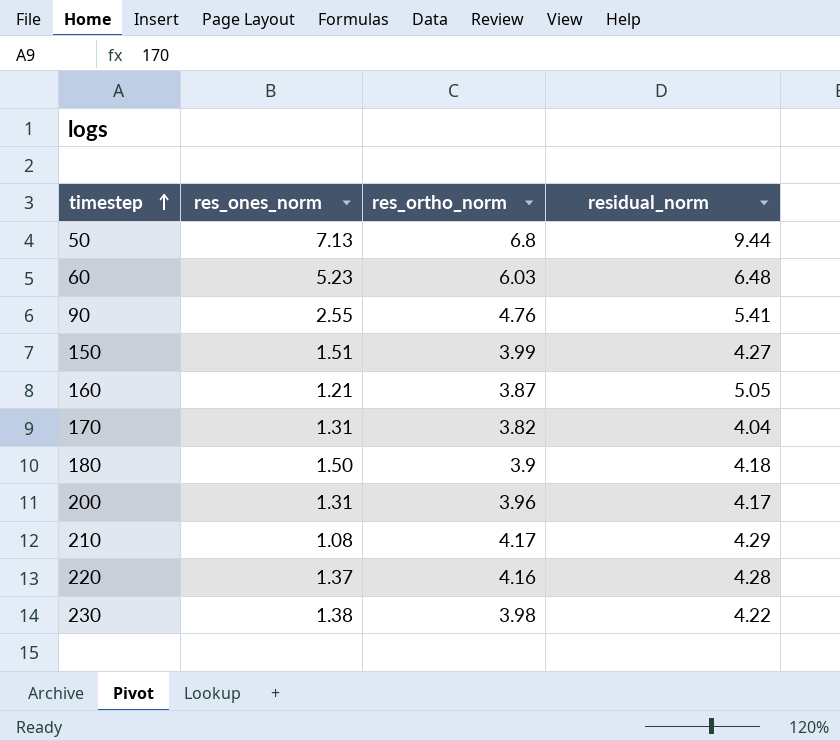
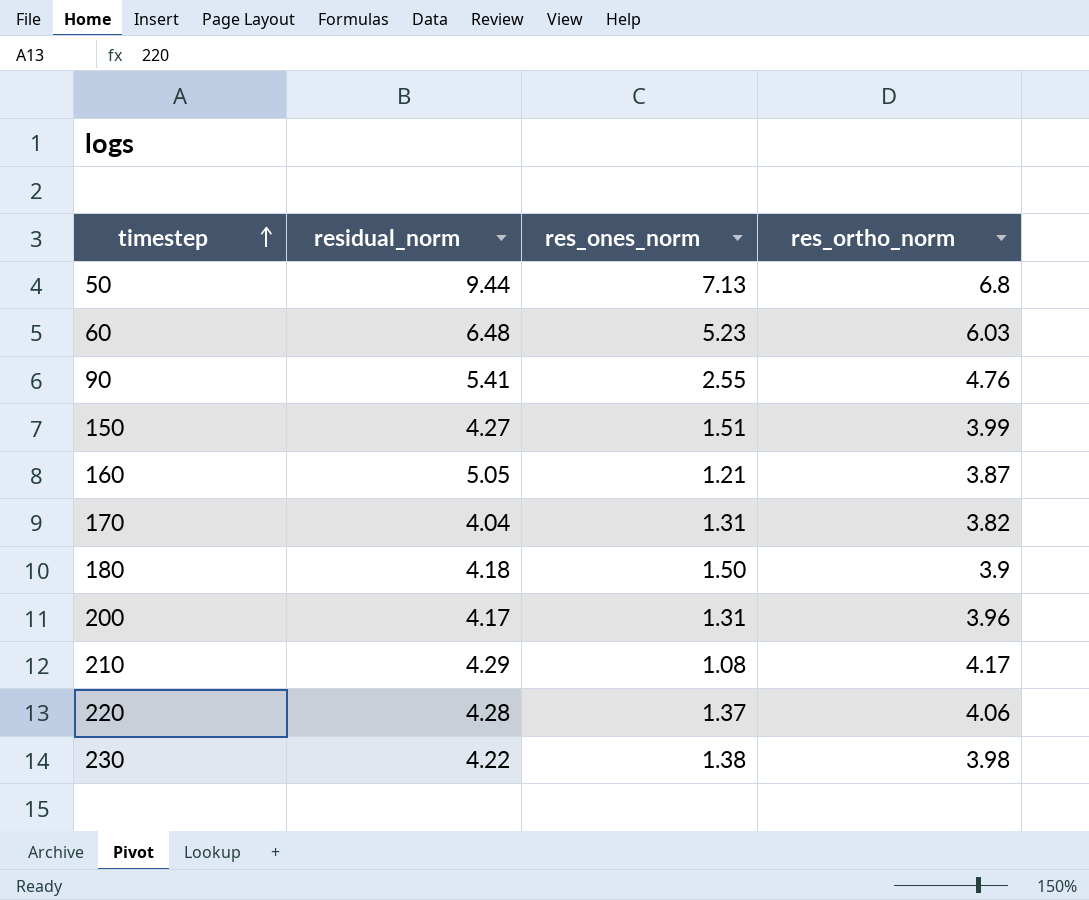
column residual_norm | position: 4 -> 2
220 | res_ortho_norm: 4.16 -> 4.06

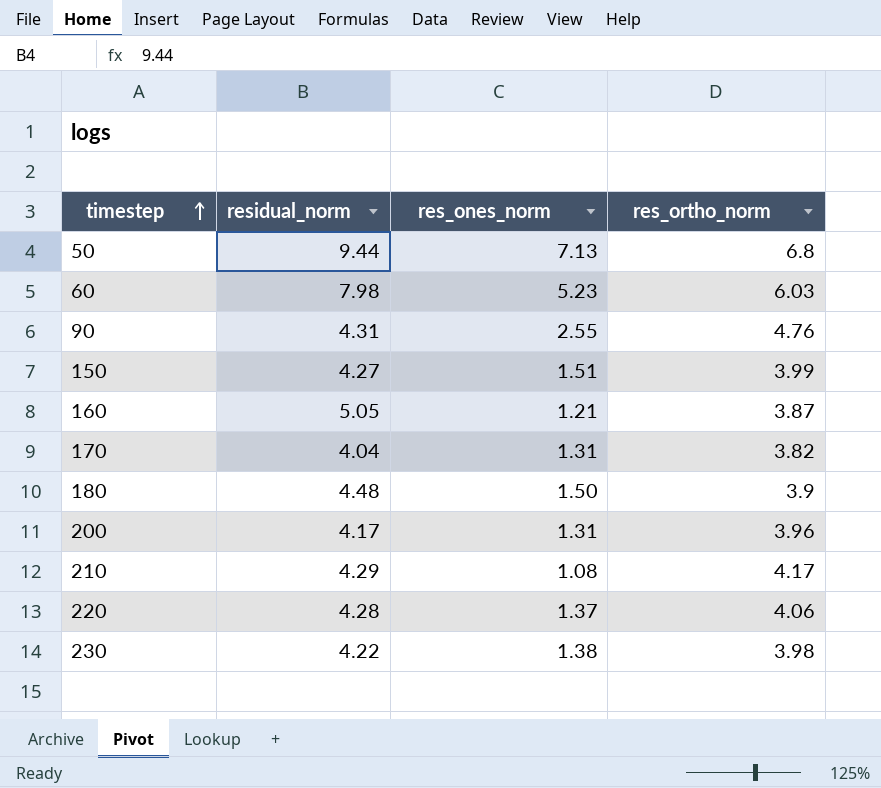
60 | residual_norm: 6.48 -> 7.98
90 | residual_norm: 5.41 -> 4.31
180 | residual_norm: 4.18 -> 4.48

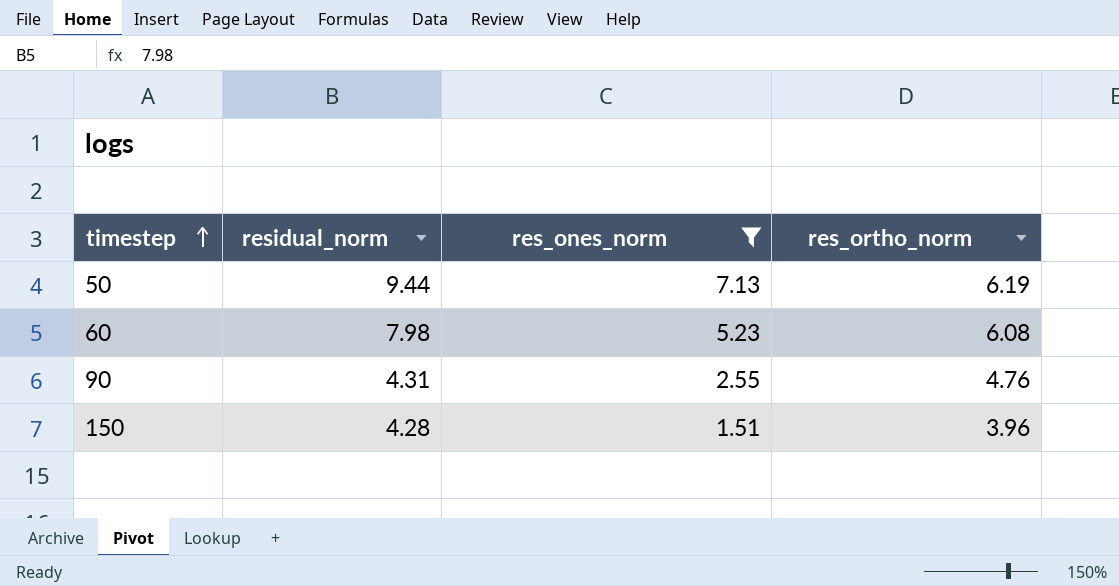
filter: none -> res_ones_norm >= 1.51
50 | res_ortho_norm: 6.8 -> 6.19
60 | res_ortho_norm: 6.03 -> 6.08
150 | residual_norm: 4.27 -> 4.28
150 | res_ortho_norm: 3.99 -> 3.96

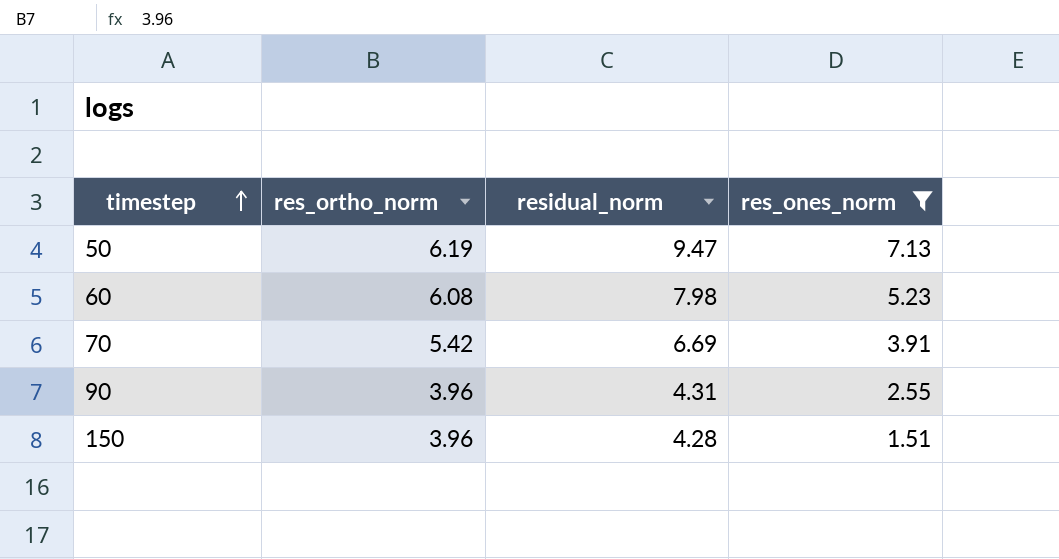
column res_ortho_norm | position: 4 -> 2
50 | residual_norm: 9.44 -> 9.47
row 70: none -> 5.42 | 6.69 | 3.91
90 | res_ortho_norm: 4.76 -> 3.96

